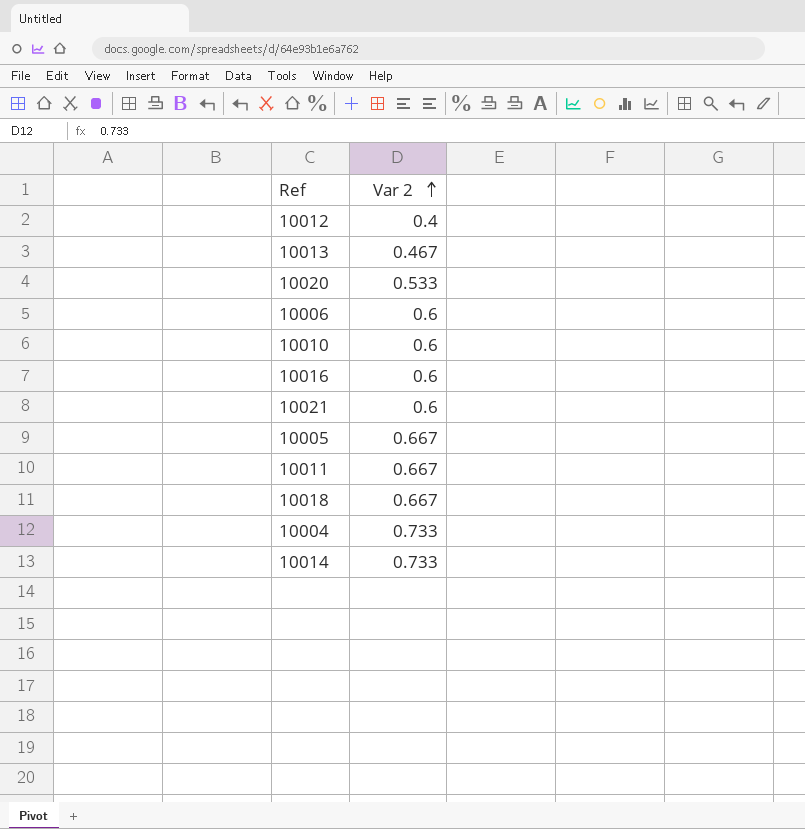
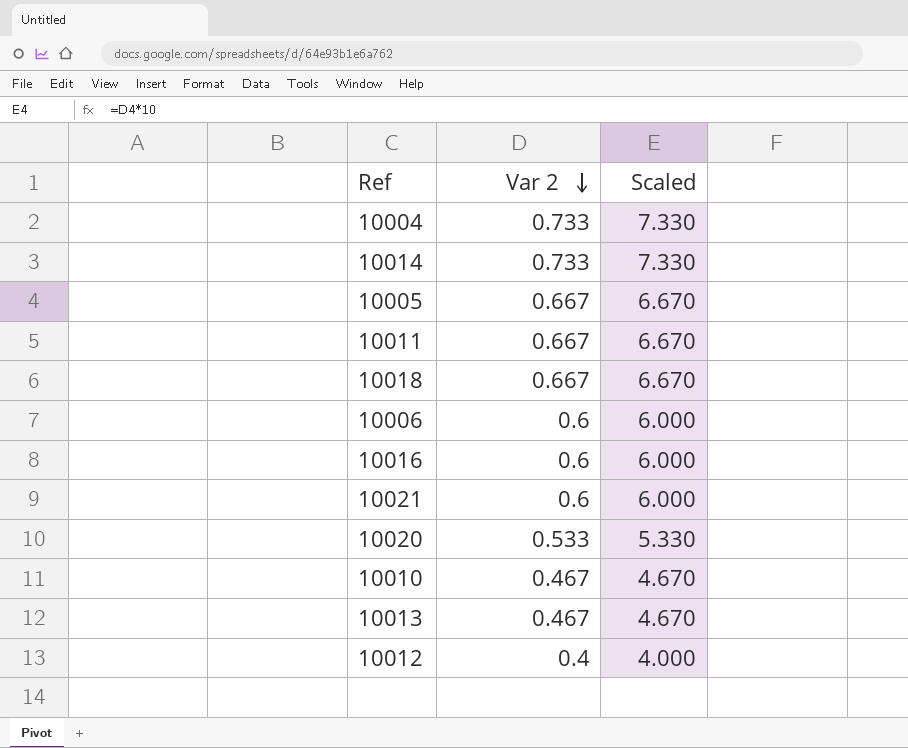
row order: Var 2 ascending -> Var 2 descending
column Scaled | formula: none -> [Var 2] * 10
10010 | Var 2: 0.6 -> 0.467

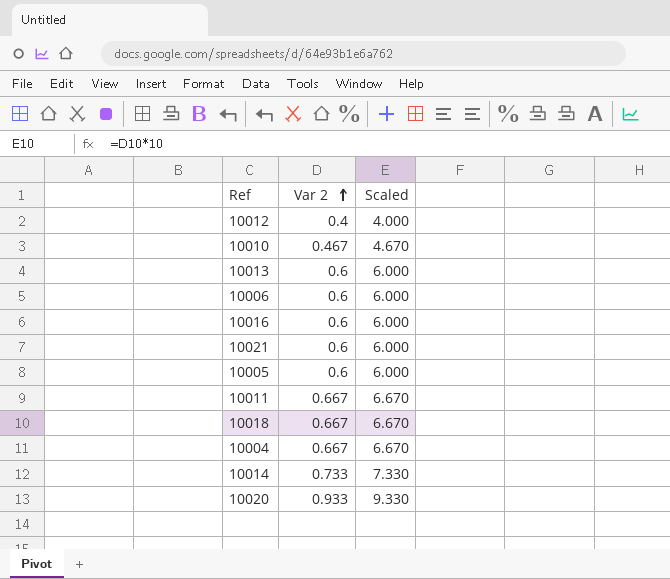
row order: Var 2 descending -> Var 2 ascending
10013 | Var 2: 0.467 -> 0.6
10013 | Scaled: 4.670 -> 6.000
10005 | Var 2: 0.667 -> 0.6
10005 | Scaled: 6.670 -> 6.000
10004 | Var 2: 0.733 -> 0.667
10004 | Scaled: 7.330 -> 6.670
10020 | Var 2: 0.533 -> 0.933
10020 | Scaled: 5.330 -> 9.330

